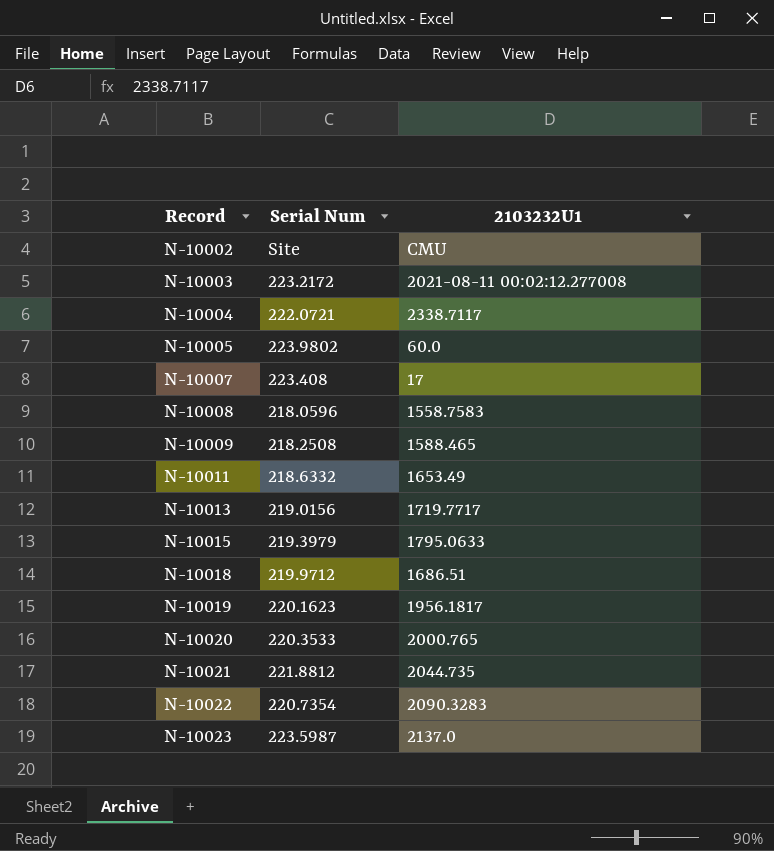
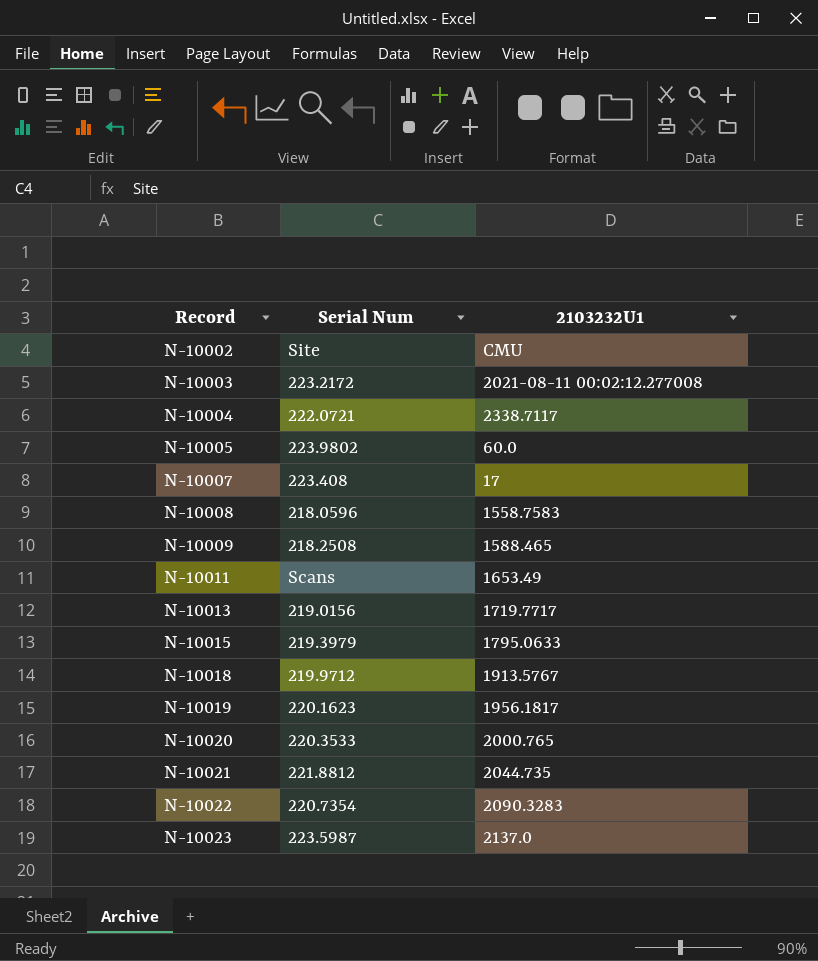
N-10011 | Serial Num: 218.6332 -> Scans
N-10018 | 2103232U1: 1686.51 -> 1913.5767

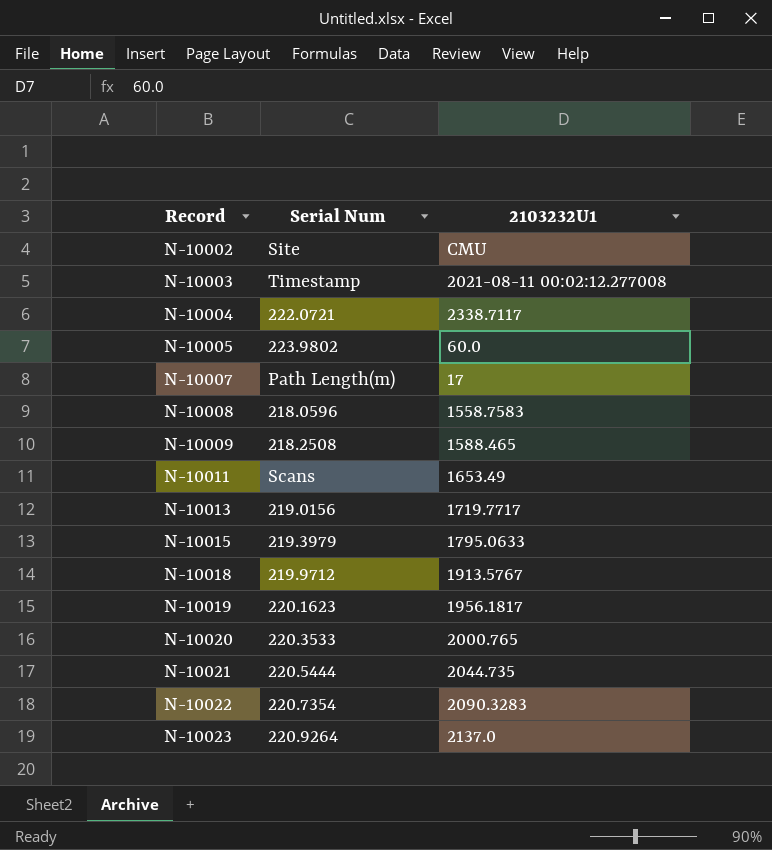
N-10003 | Serial Num: 223.2172 -> Timestamp
N-10007 | Serial Num: 223.408 -> Path Length(m)
N-10021 | Serial Num: 221.8812 -> 220.5444
N-10023 | Serial Num: 223.5987 -> 220.9264

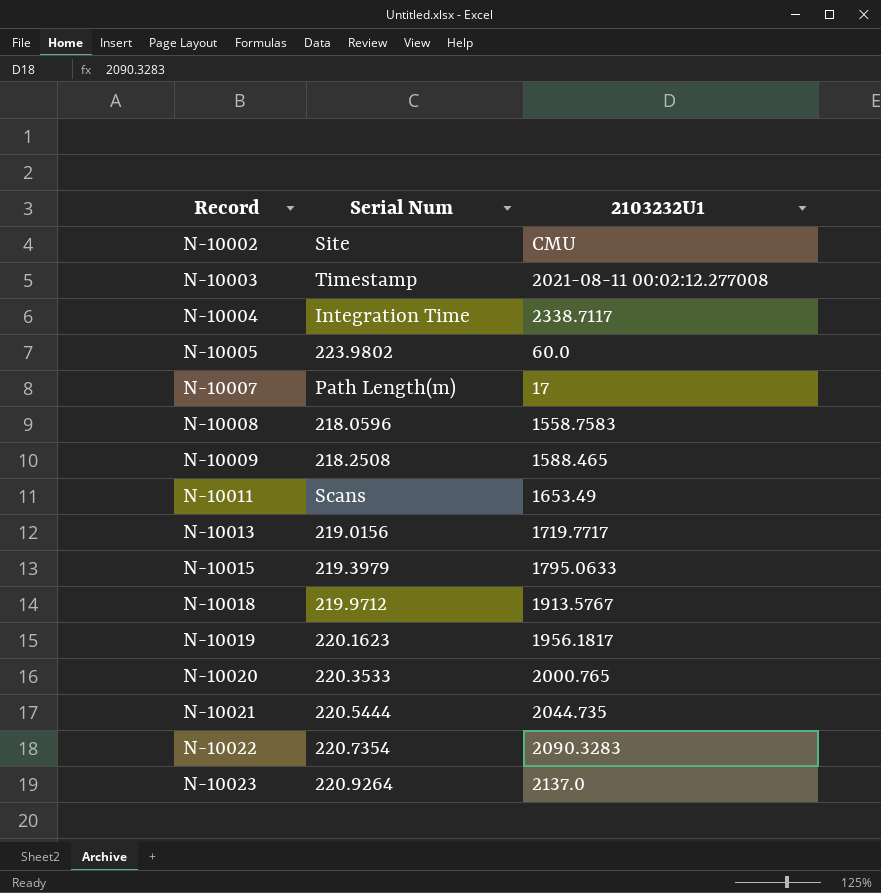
N-10004 | Serial Num: 222.0721 -> Integration Time

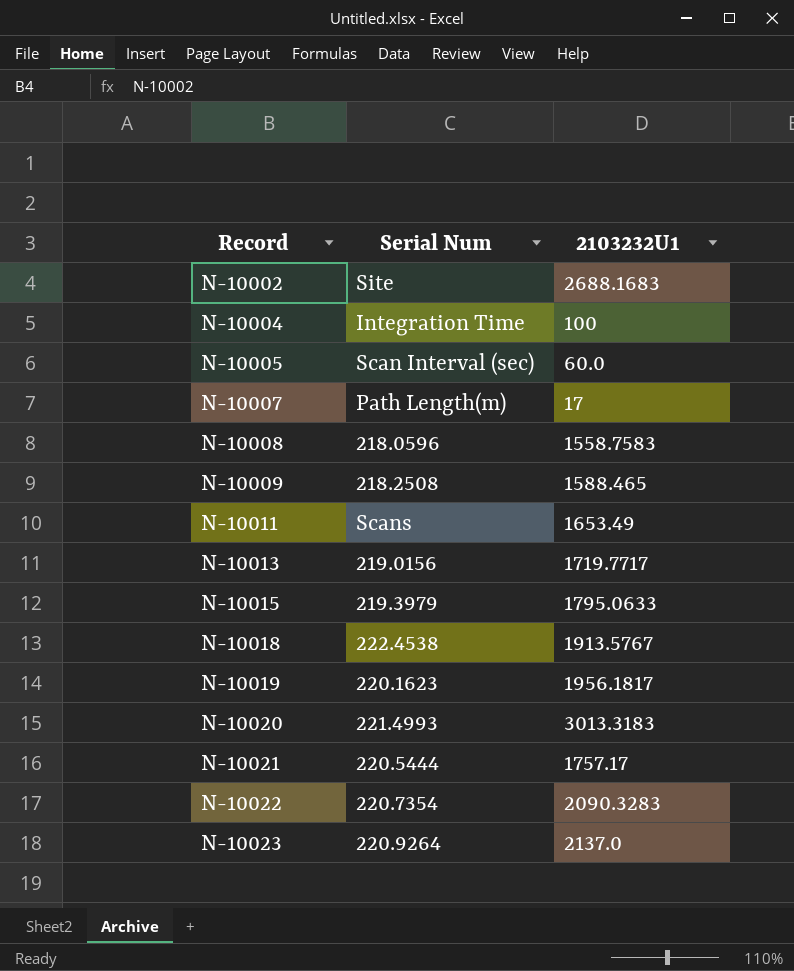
row N-10003: Timestamp | 2021-08-11 00:02:12.277008 -> none
N-10002 | 2103232U1: CMU -> 2688.1683
N-10004 | 2103232U1: 2338.7117 -> 100
N-10005 | Serial Num: 223.9802 -> Scan Interval (sec)
N-10018 | Serial Num: 219.9712 -> 222.4538
N-10020 | Serial Num: 220.3533 -> 221.4993
N-10020 | 2103232U1: 2000.765 -> 3013.3183
N-10021 | 2103232U1: 2044.735 -> 1757.17

